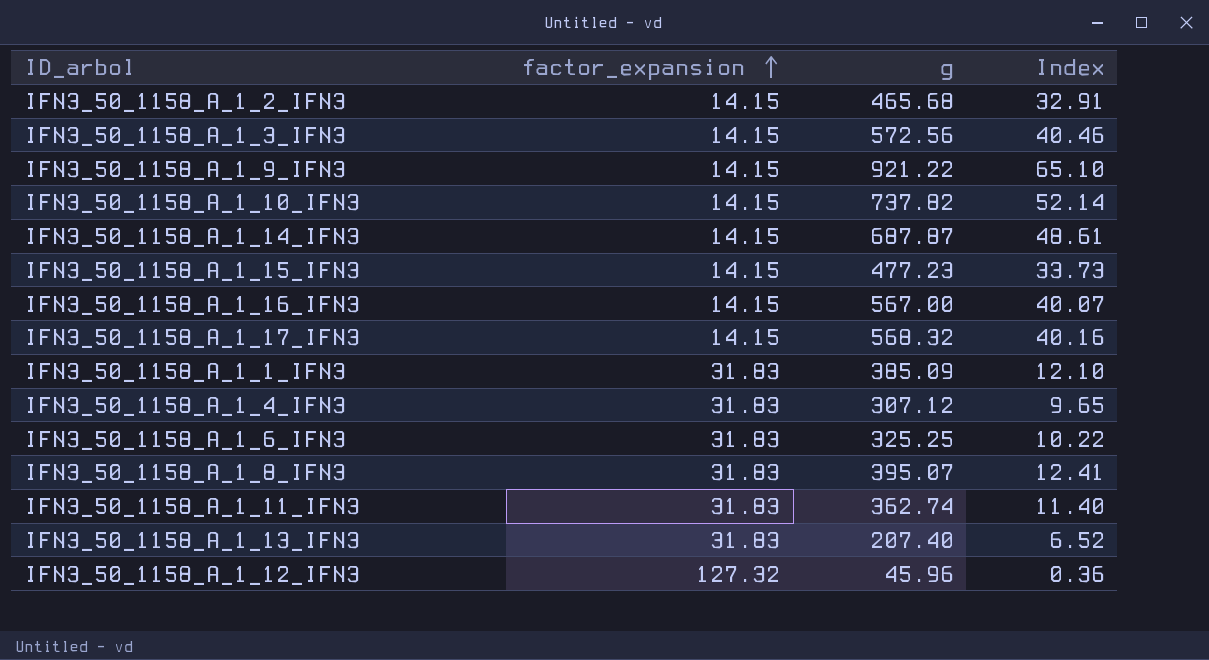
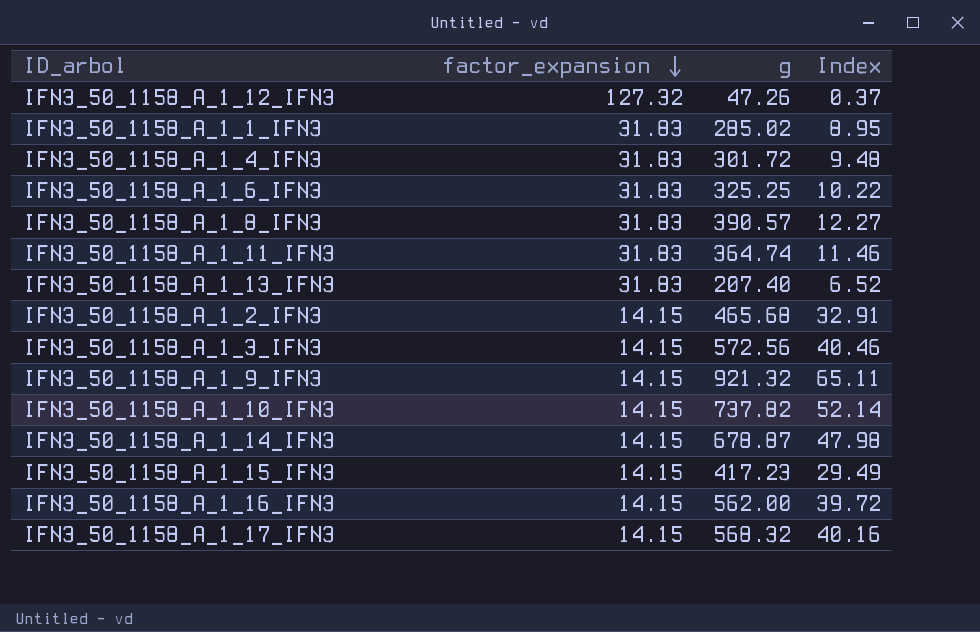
row order: factor_expansion ascending -> factor_expansion descending
IFN3_50_1158_A_1_12_IFN3 | g: 45.96 -> 47.26
IFN3_50_1158_A_1_12_IFN3 | Index: 0.36 -> 0.37
IFN3_50_1158_A_1_1_IFN3 | g: 385.09 -> 285.02
IFN3_50_1158_A_1_1_IFN3 | Index: 12.10 -> 8.95
IFN3_50_1158_A_1_4_IFN3 | g: 307.12 -> 301.72
IFN3_50_1158_A_1_4_IFN3 | Index: 9.65 -> 9.48
IFN3_50_1158_A_1_8_IFN3 | g: 395.07 -> 390.57
IFN3_50_1158_A_1_8_IFN3 | Index: 12.41 -> 12.27
IFN3_50_1158_A_1_11_IFN3 | g: 362.74 -> 364.74
IFN3_50_1158_A_1_11_IFN3 | Index: 11.40 -> 11.46
IFN3_50_1158_A_1_9_IFN3 | g: 921.22 -> 921.32
IFN3_50_1158_A_1_9_IFN3 | Index: 65.10 -> 65.11
IFN3_50_1158_A_1_14_IFN3 | g: 687.87 -> 678.87
IFN3_50_1158_A_1_14_IFN3 | Index: 48.61 -> 47.98
IFN3_50_1158_A_1_15_IFN3 | g: 477.23 -> 417.23
IFN3_50_1158_A_1_15_IFN3 | Index: 33.73 -> 29.49
IFN3_50_1158_A_1_16_IFN3 | g: 567.00 -> 562.00
IFN3_50_1158_A_1_16_IFN3 | Index: 40.07 -> 39.72

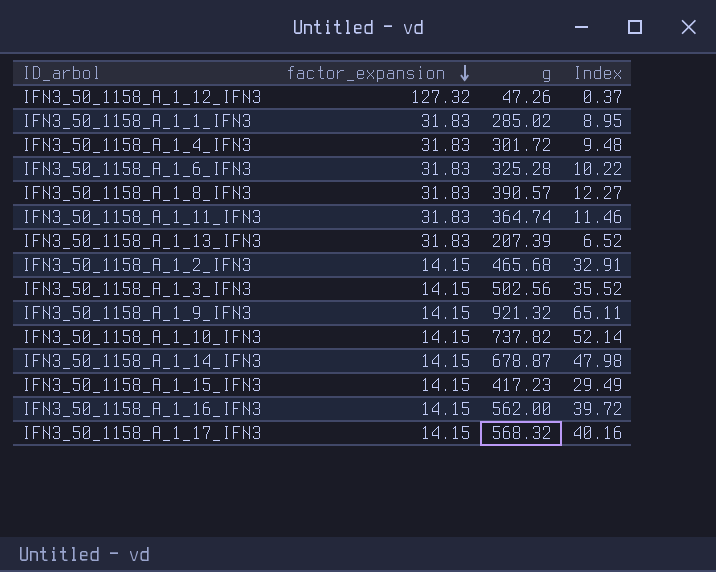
IFN3_50_1158_A_1_6_IFN3 | g: 325.25 -> 325.28
IFN3_50_1158_A_1_13_IFN3 | g: 207.40 -> 207.39
IFN3_50_1158_A_1_3_IFN3 | g: 572.56 -> 502.56
IFN3_50_1158_A_1_3_IFN3 | Index: 40.46 -> 35.52

